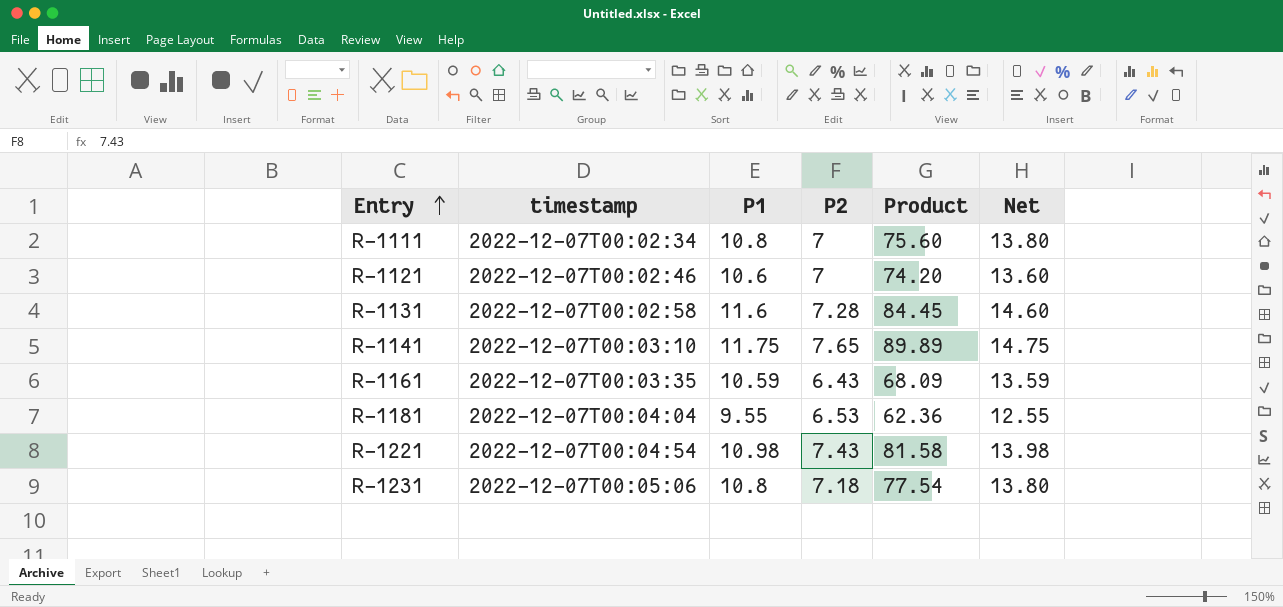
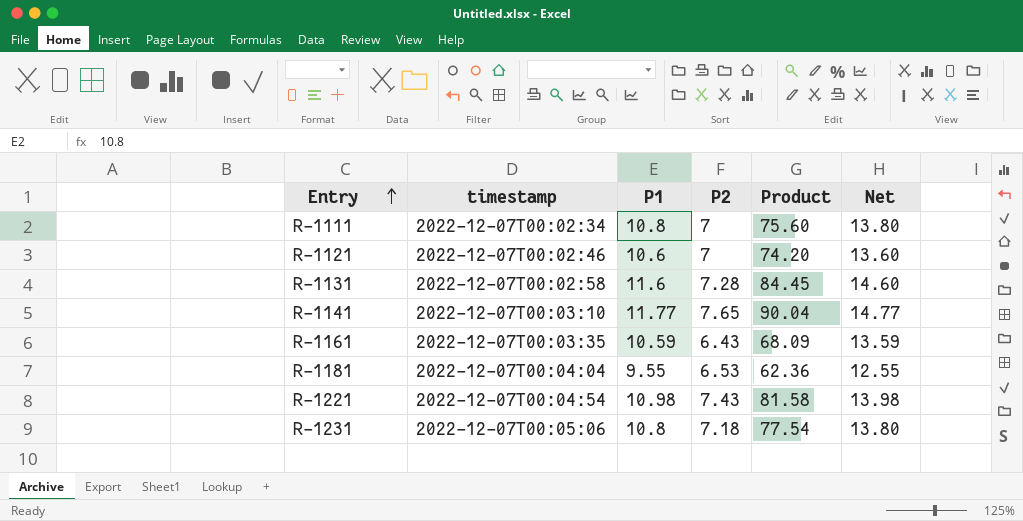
R-1141 | P1: 11.75 -> 11.77
R-1141 | Product: 89.89 -> 90.04
R-1141 | Net: 14.75 -> 14.77

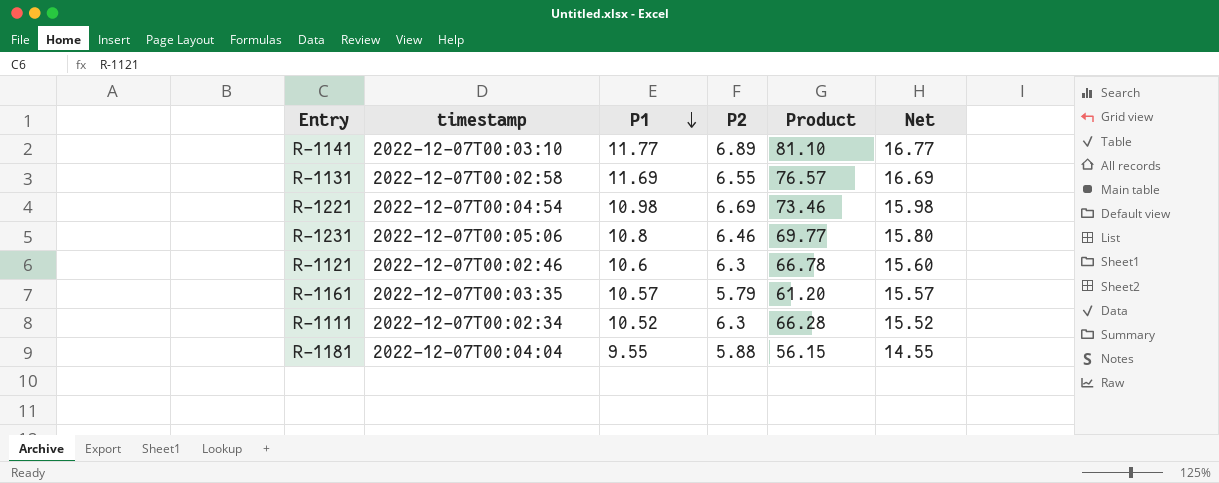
row order: Entry ascending -> P1 descending
column Net | formula: [P1] + 3 -> [P1] + 5
R-1141 | P2: 7.65 -> 6.89
R-1141 | Product: 90.04 -> 81.10
R-1131 | P1: 11.6 -> 11.69
R-1131 | P2: 7.28 -> 6.55
R-1131 | Product: 84.45 -> 76.57
R-1221 | P2: 7.43 -> 6.69
R-1221 | Product: 81.58 -> 73.46
R-1231 | P2: 7.18 -> 6.46
R-1231 | Product: 77.54 -> 69.77
R-1121 | P2: 7 -> 6.3
R-1121 | Product: 74.20 -> 66.78
R-1161 | P1: 10.59 -> 10.57
R-1161 | P2: 6.43 -> 5.79
R-1161 | Product: 68.09 -> 61.20
R-1111 | P1: 10.8 -> 10.52
R-1111 | P2: 7 -> 6.3
R-1111 | Product: 75.60 -> 66.28
R-1181 | P2: 6.53 -> 5.88
R-1181 | Product: 62.36 -> 56.15

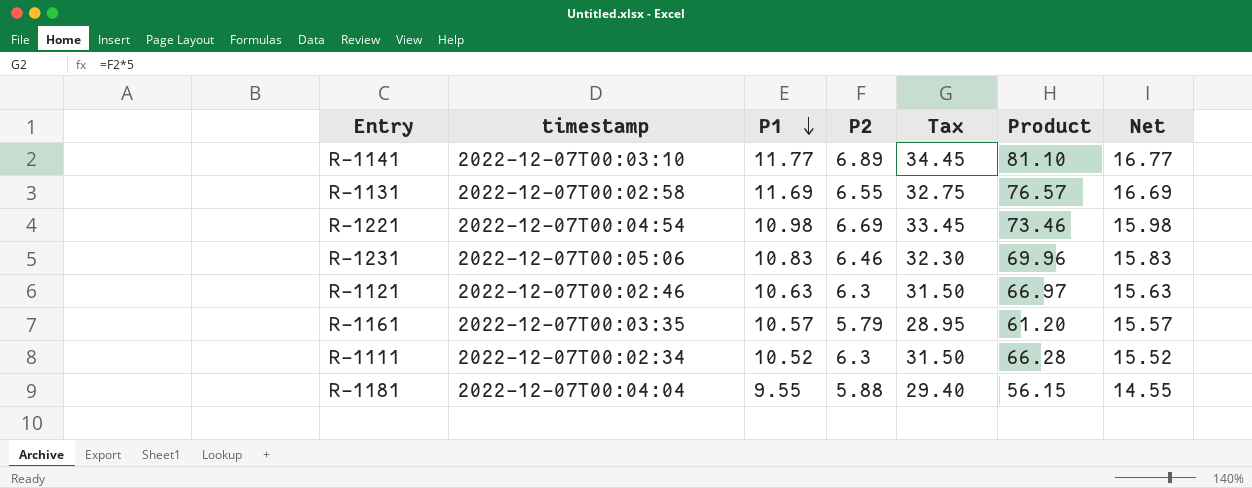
column Tax | formula: none -> [P2] * 5
R-1231 | P1: 10.8 -> 10.83
R-1231 | Product: 69.77 -> 69.96
R-1231 | Net: 15.80 -> 15.83
R-1121 | P1: 10.6 -> 10.63
R-1121 | Product: 66.78 -> 66.97
R-1121 | Net: 15.60 -> 15.63

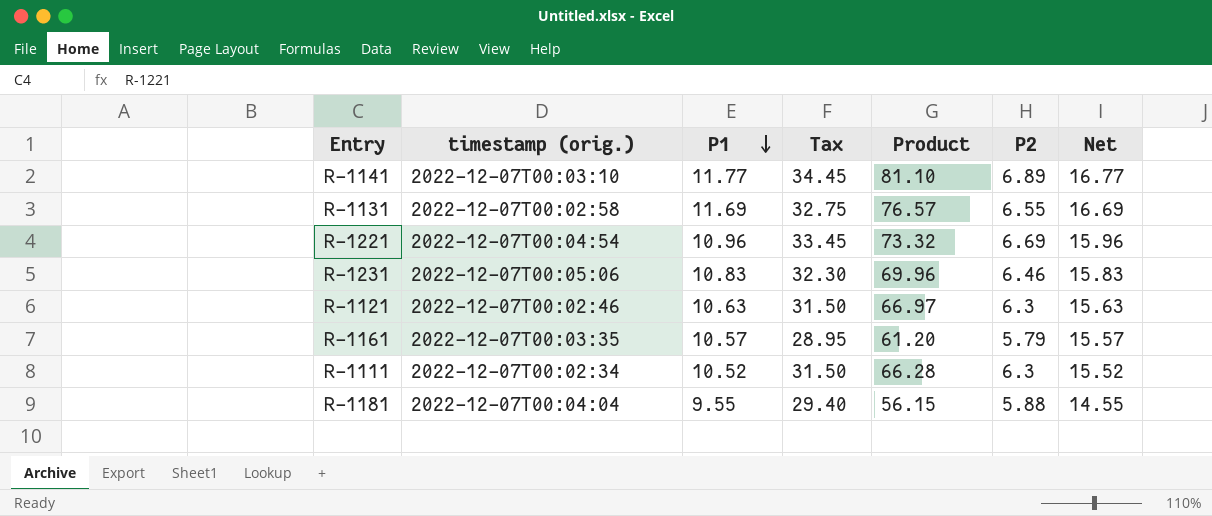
column name: timestamp -> timestamp (orig.)
column P2 | position: 4 -> 6
R-1221 | P1: 10.98 -> 10.96
R-1221 | Product: 73.46 -> 73.32
R-1221 | Net: 15.98 -> 15.96

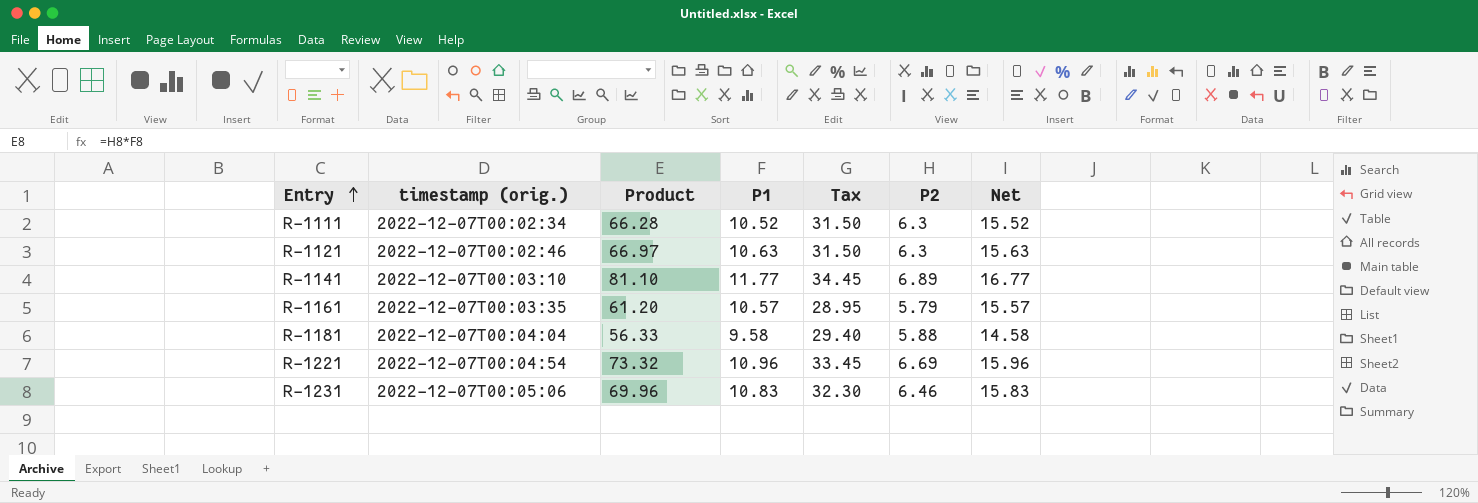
row order: P1 descending -> Entry ascending
column Product | position: 5 -> 3
row R-1131: 2022-12-07T00:02:58 | 11.69 | 32.75 | 76.57 | 6.55 | 16.69 -> none
R-1181 | Product: 56.15 -> 56.33
R-1181 | P1: 9.55 -> 9.58
R-1181 | Net: 14.55 -> 14.58

